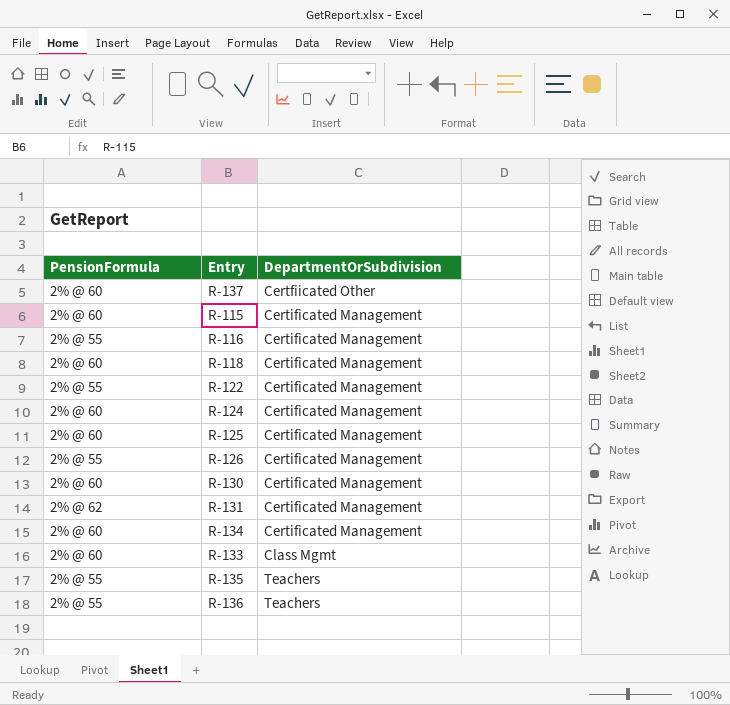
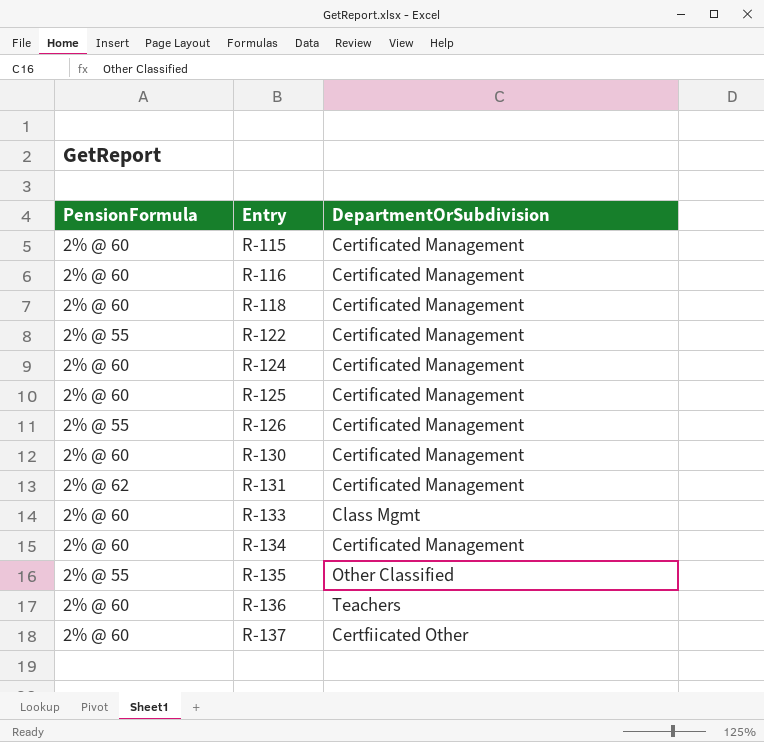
row order: DepartmentOrSubdivision ascending -> Entry ascending
R-116 | PensionFormula: 2% @ 55 -> 2% @ 60
R-135 | DepartmentOrSubdivision: Teachers -> Other Classified
R-136 | PensionFormula: 2% @ 55 -> 2% @ 60

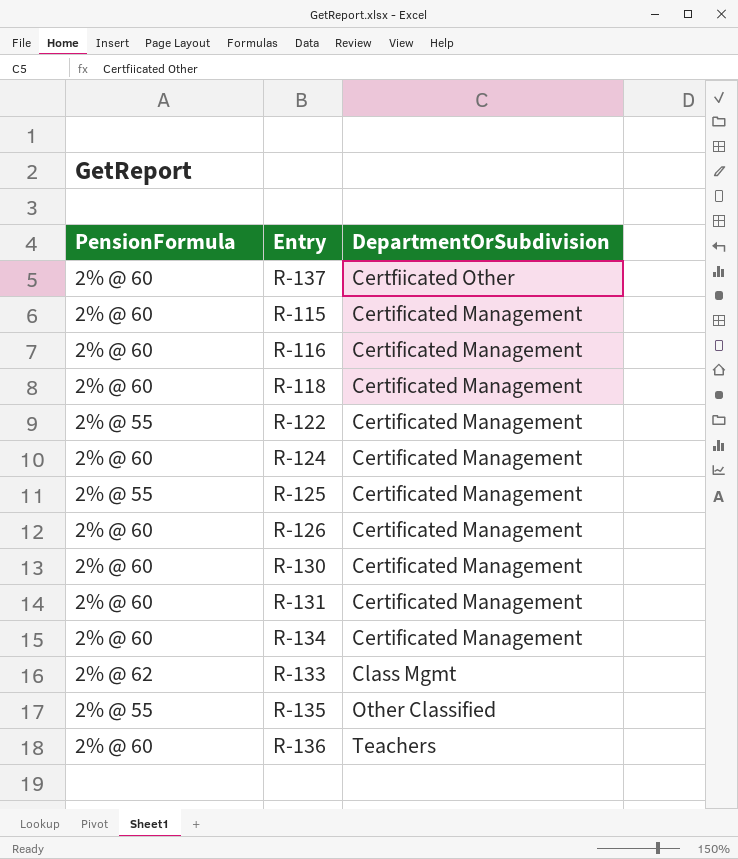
row order: Entry ascending -> DepartmentOrSubdivision ascending
R-125 | PensionFormula: 2% @ 60 -> 2% @ 55
R-126 | PensionFormula: 2% @ 55 -> 2% @ 60
R-131 | PensionFormula: 2% @ 62 -> 2% @ 60
R-133 | PensionFormula: 2% @ 60 -> 2% @ 62

